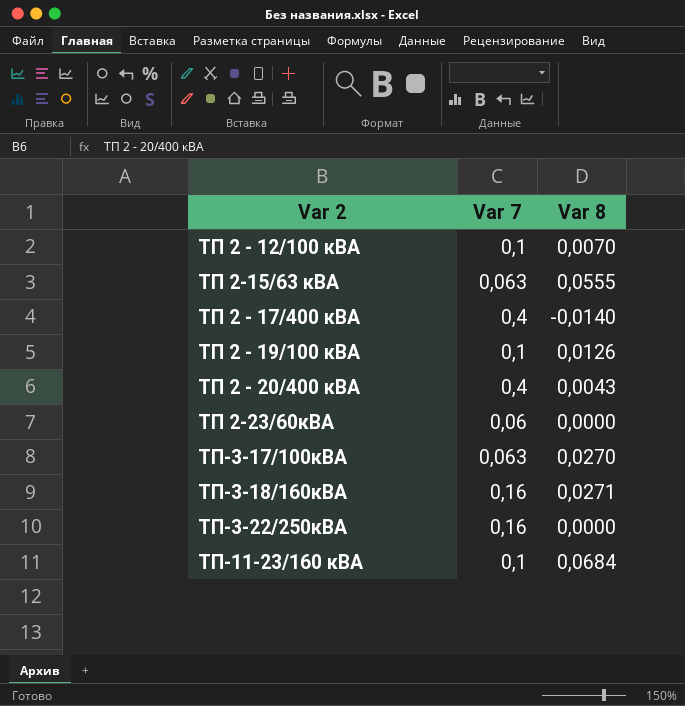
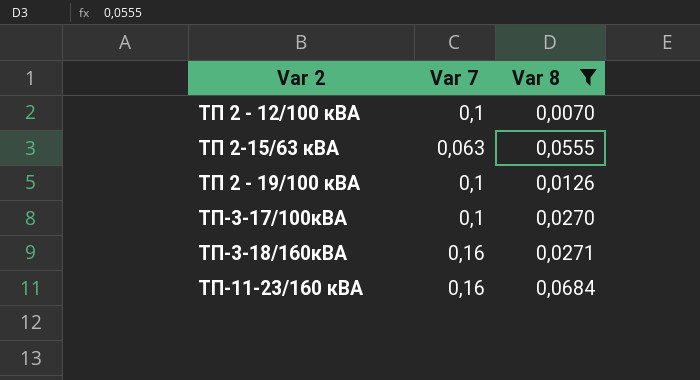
filter: none -> Var 8 >= 0,0070
ТП-3-17/100кВА | Var 7: 0,063 -> 0,1
ТП-11-23/160 кВА | Var 7: 0,1 -> 0,16

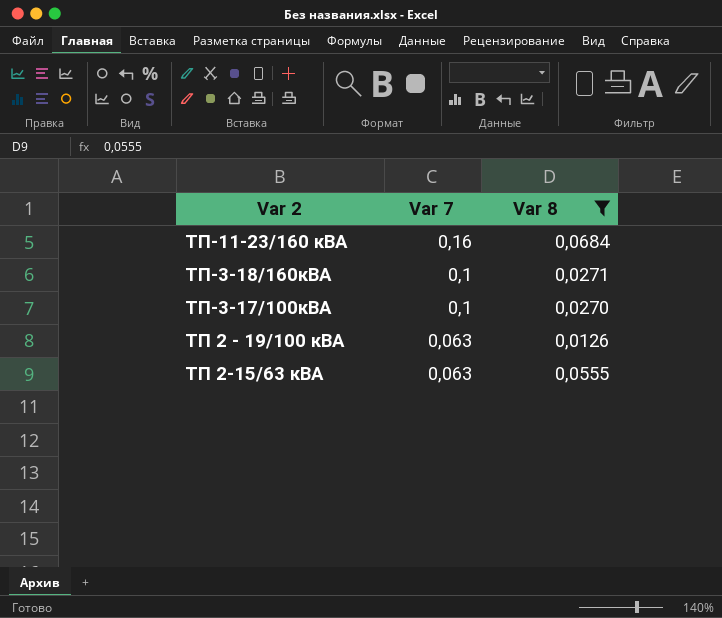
row order: none -> Var 7 descending
row ТП 2 - 12/100 кВА: 0,1 | 0,0070 -> none
ТП-3-18/160кВА | Var 7: 0,16 -> 0,1
ТП 2 - 19/100 кВА | Var 7: 0,1 -> 0,063

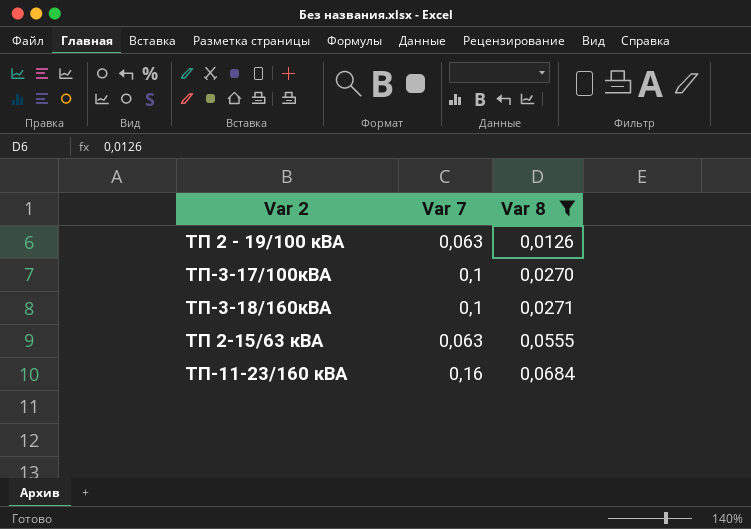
row order: Var 7 descending -> Var 8 ascending

